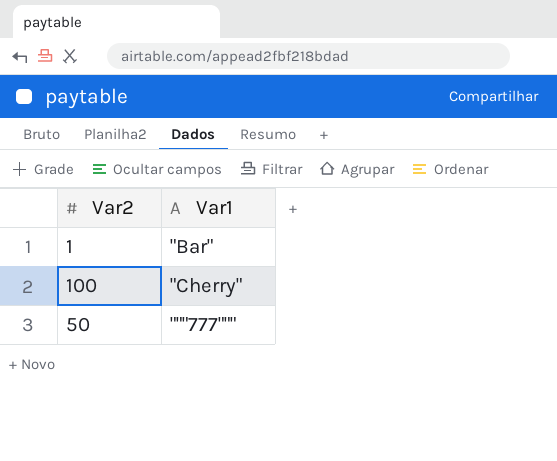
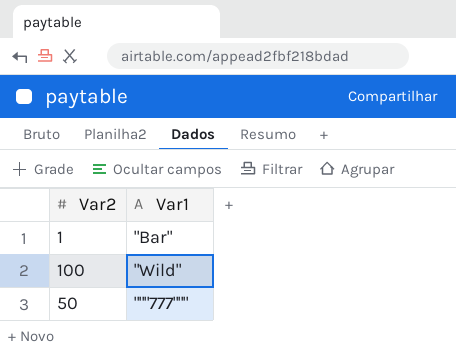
100 | Var1: "Cherry" -> "Wild"

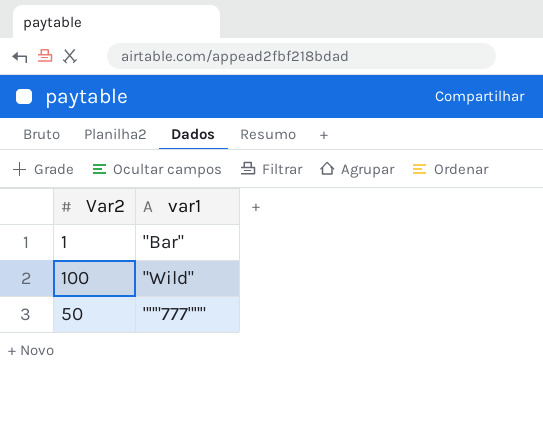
column name: Var1 -> var1

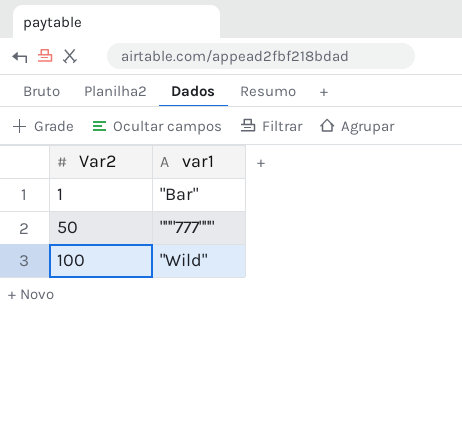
row order: none -> Var2 ascending

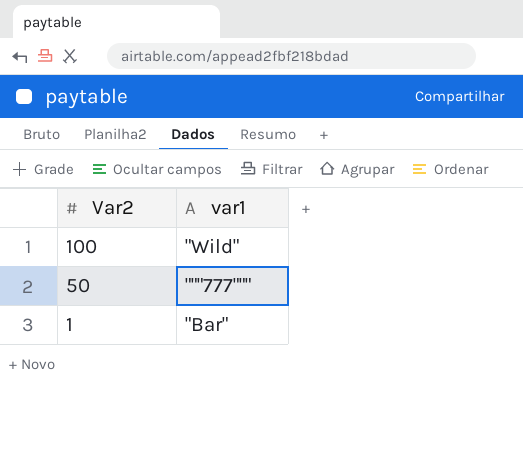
row order: Var2 ascending -> Var2 descending

